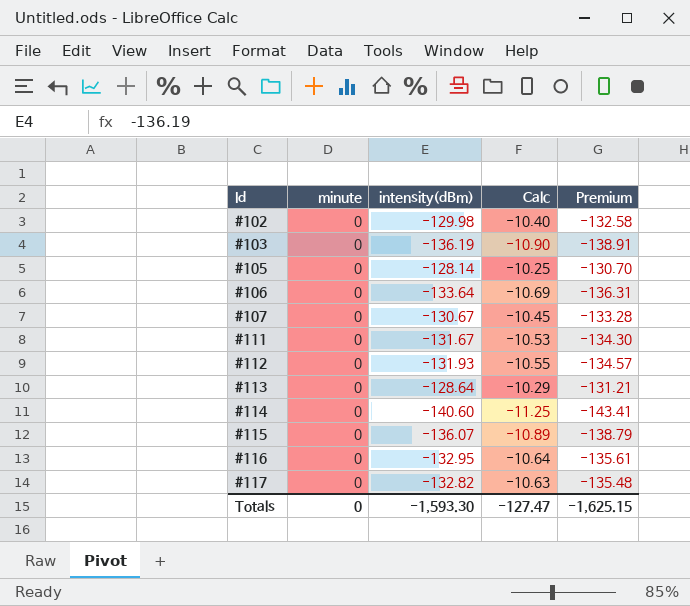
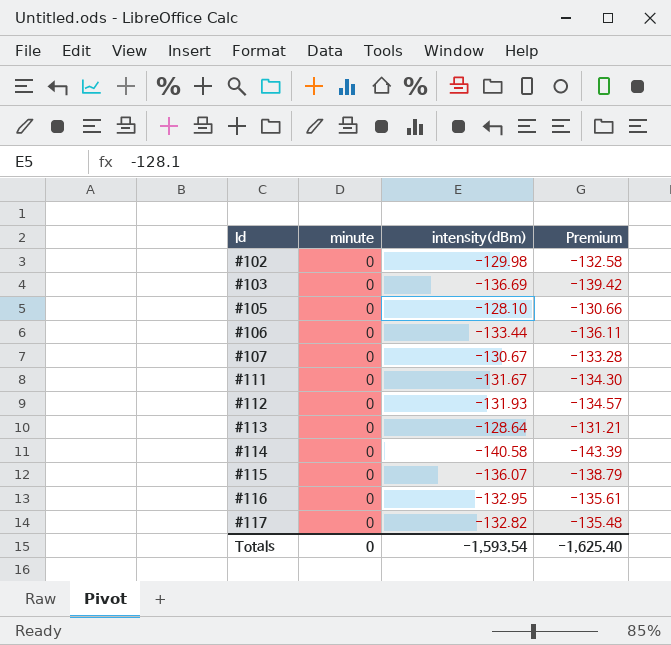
column Calc | formula: [intensity(dBm)] * 0.08 -> none
#103 | intensity(dBm): -136.19 -> -136.69
#103 | Premium: -138.91 -> -139.42
#105 | intensity(dBm): -128.14 -> -128.10
#105 | Premium: -130.70 -> -130.66
#106 | intensity(dBm): -133.64 -> -133.44
#106 | Premium: -136.31 -> -136.11
#114 | intensity(dBm): -140.60 -> -140.58
#114 | Premium: -143.41 -> -143.39
Totals | intensity(dBm): -1,593.30 -> -1,593.54
Totals | Premium: -1,625.15 -> -1,625.40

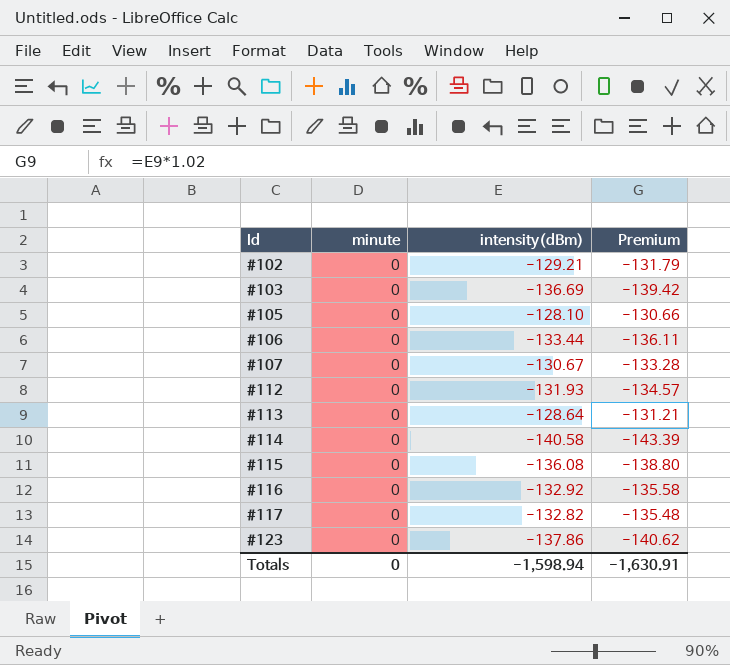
row #111: 0 | -131.67 | -134.30 -> none
#102 | intensity(dBm): -129.98 -> -129.21
#102 | Premium: -132.58 -> -131.79
#115 | intensity(dBm): -136.07 -> -136.08
#115 | Premium: -138.79 -> -138.80
#116 | intensity(dBm): -132.95 -> -132.92
#116 | Premium: -135.61 -> -135.58
row #123: none -> 0 | -137.86 | -140.62
Totals | intensity(dBm): -1,593.54 -> -1,598.94
Totals | Premium: -1,625.40 -> -1,630.91

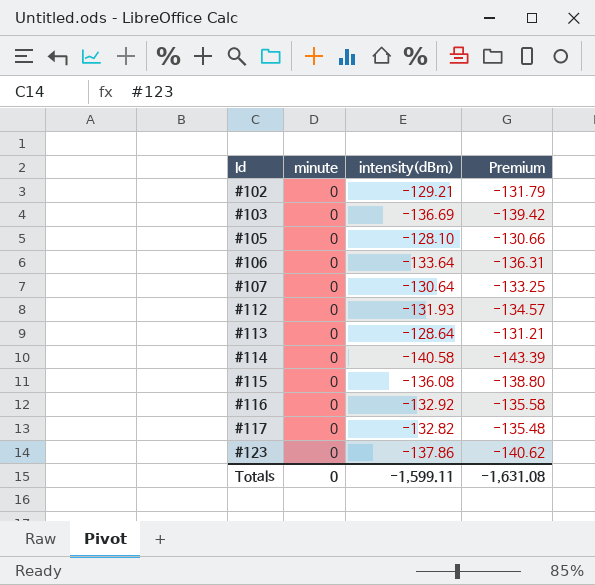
#106 | intensity(dBm): -133.44 -> -133.64
#106 | Premium: -136.11 -> -136.31
#107 | intensity(dBm): -130.67 -> -130.64
#107 | Premium: -133.28 -> -133.25
Totals | intensity(dBm): -1,598.94 -> -1,599.11
Totals | Premium: -1,630.91 -> -1,631.08

